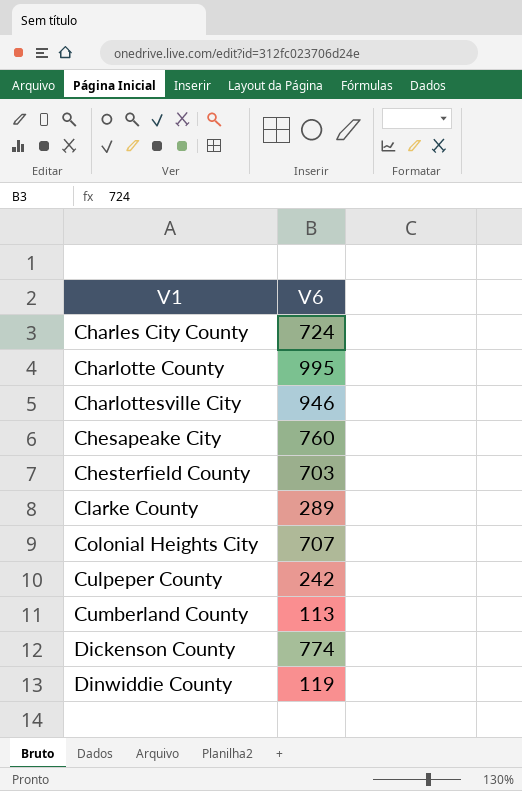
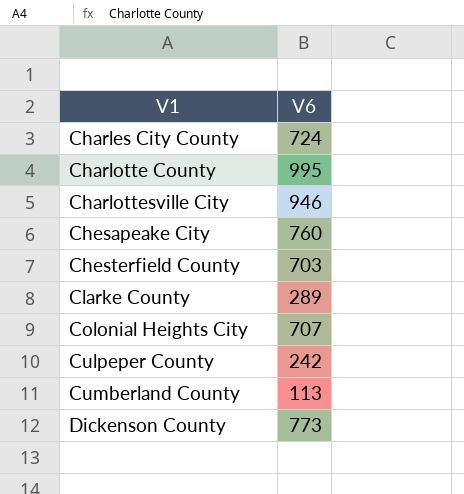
row Dinwiddie County: 119 -> none
Dickenson County | V6: 774 -> 773

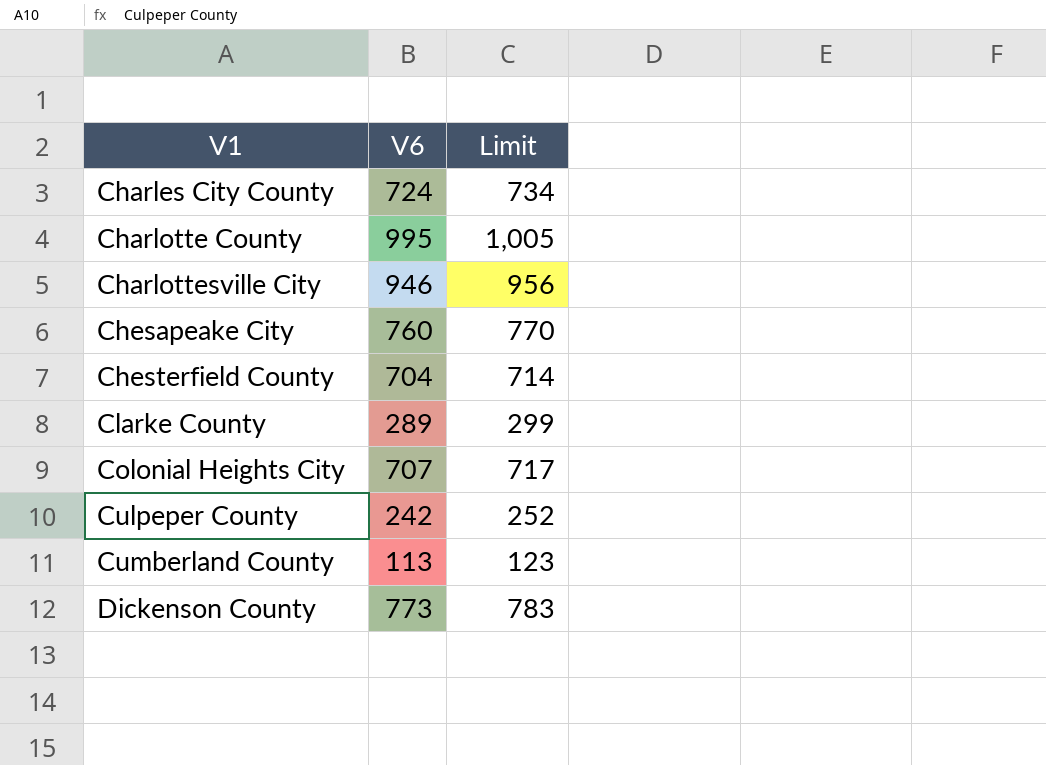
column Limit | formula: none -> [V6] + 10
Chesterfield County | V6: 703 -> 704

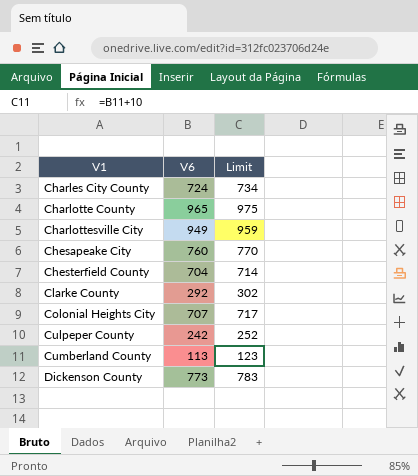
Charlotte County | V6: 995 -> 965
Charlotte County | Limit: 1,005 -> 975
Charlottesville City | V6: 946 -> 949
Charlottesville City | Limit: 956 -> 959
Clarke County | V6: 289 -> 292
Clarke County | Limit: 299 -> 302

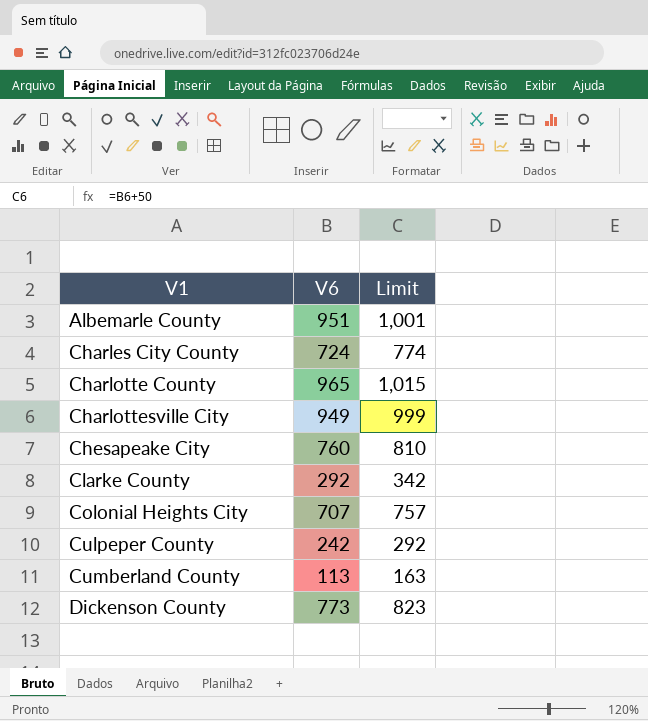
column Limit | formula: [V6] + 10 -> [V6] + 50
row Chesterfield County: 704 | 714 -> none
row Albemarle County: none -> 951 | 1,001

